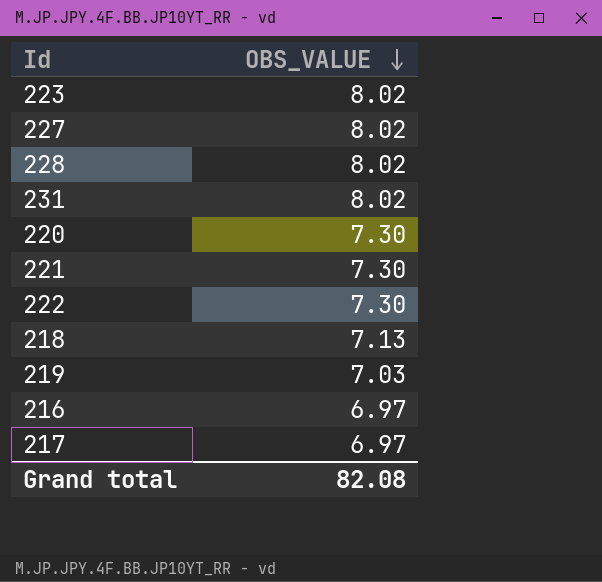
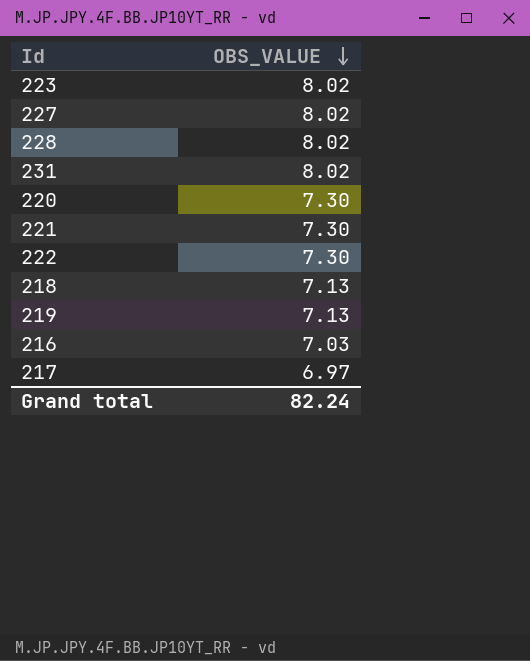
219 | OBS_VALUE: 7.03 -> 7.13
216 | OBS_VALUE: 6.97 -> 7.03
Grand total | OBS_VALUE: 82.08 -> 82.24

